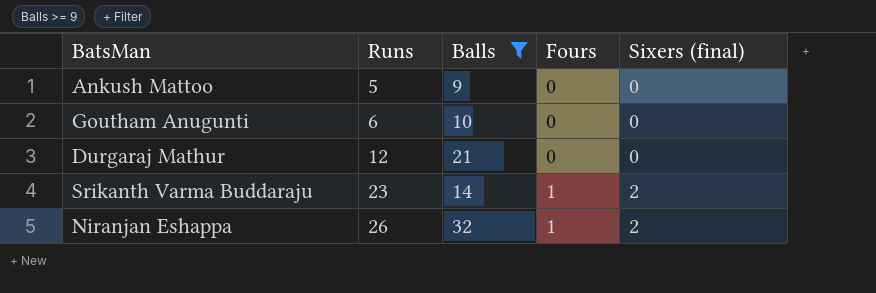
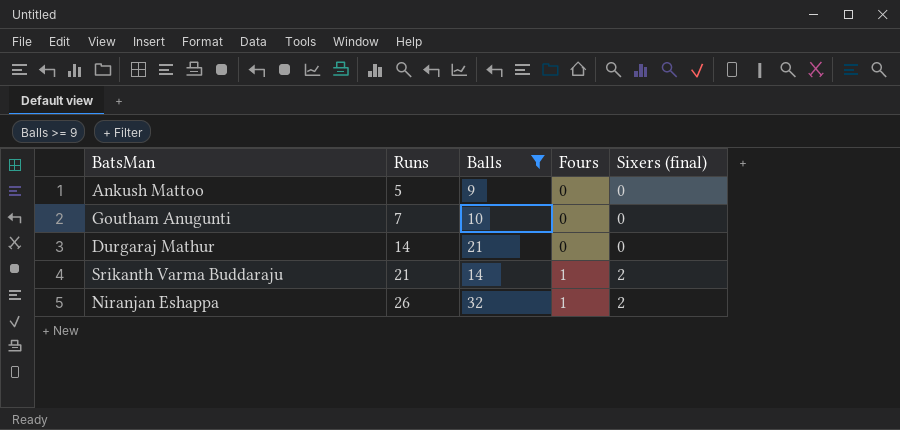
Goutham Anugunti | Runs: 6 -> 7
Durgaraj Mathur | Runs: 12 -> 14
Srikanth Varma Buddaraju | Runs: 23 -> 21

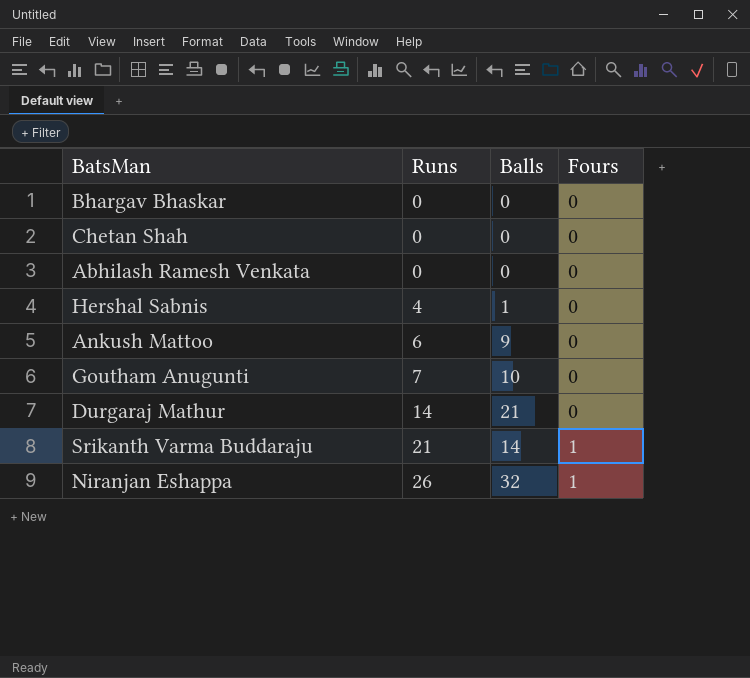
filter: Balls >= 9 -> none
column Sixers (final) | position: 5 -> none
Ankush Mattoo | Runs: 5 -> 6

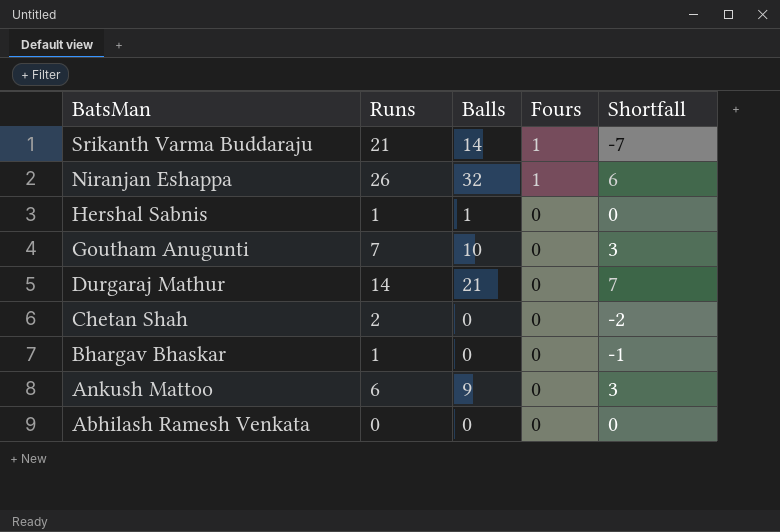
row order: Runs ascending -> BatsMan descending
column Shortfall | formula: none -> [Balls] - [Runs]
Hershal Sabnis | Runs: 4 -> 1
Chetan Shah | Runs: 0 -> 2
Bhargav Bhaskar | Runs: 0 -> 1

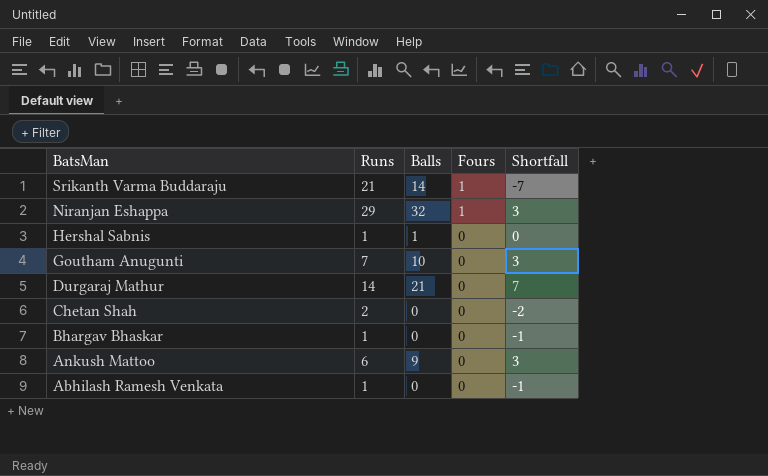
Niranjan Eshappa | Runs: 26 -> 29
Niranjan Eshappa | Shortfall: 6 -> 3
Abhilash Ramesh Venkata | Runs: 0 -> 1
Abhilash Ramesh Venkata | Shortfall: 0 -> -1

